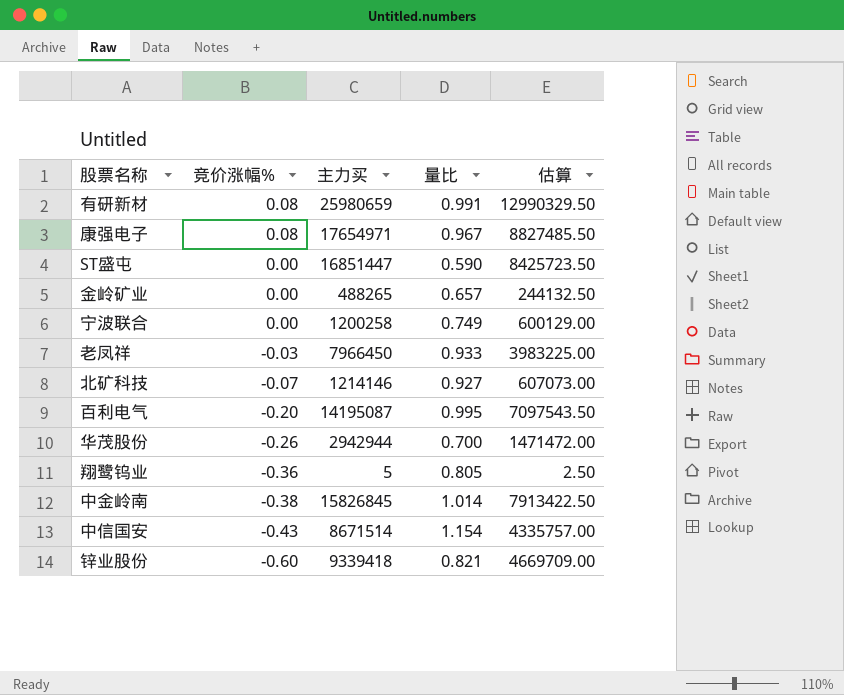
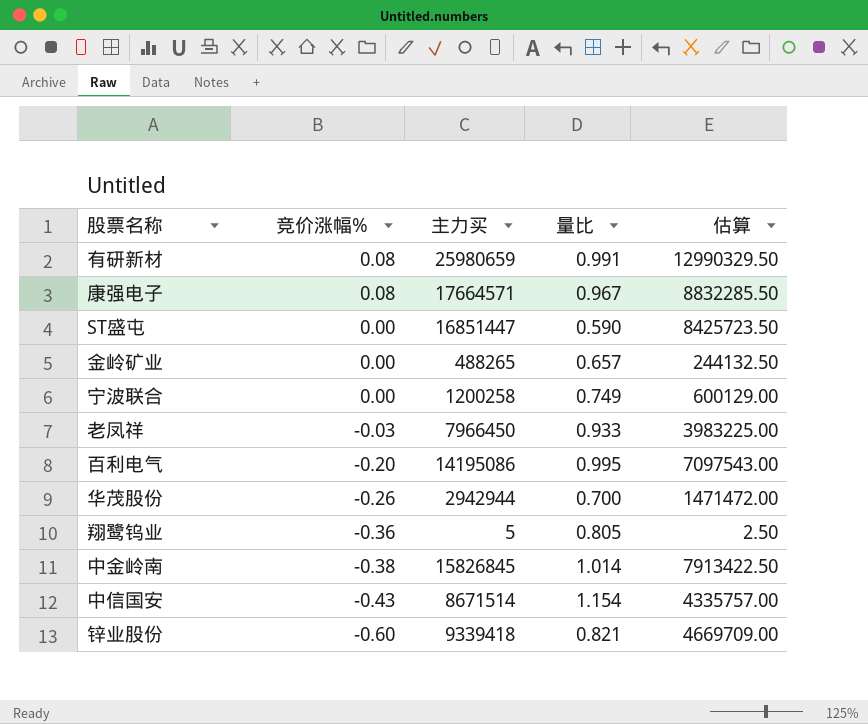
row 北矿科技: -0.07 | 1214146 | 0.927 | 607073.00 -> none
康强电子 | 主力买: 17654971 -> 17664571
康强电子 | 估算: 8827485.50 -> 8832285.50
百利电气 | 主力买: 14195087 -> 14195086
百利电气 | 估算: 7097543.50 -> 7097543.00

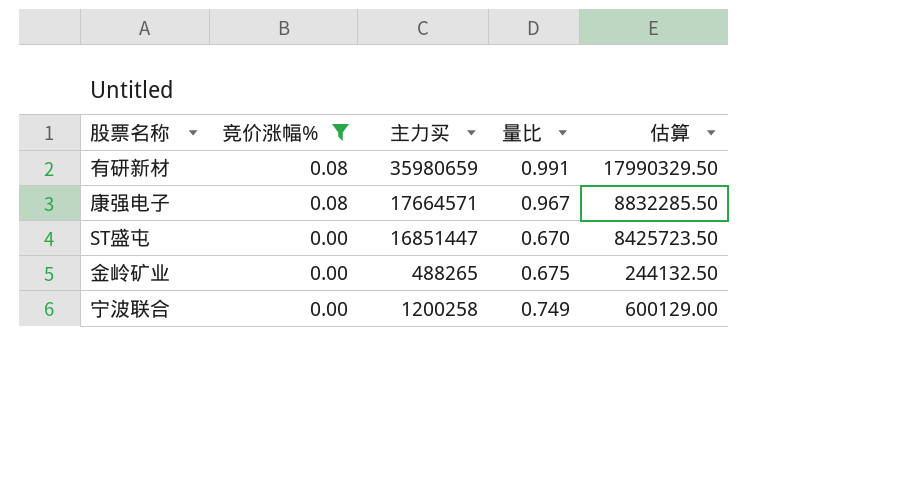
filter: none -> 竞价涨幅% >= 0.00
有研新材 | 主力买: 25980659 -> 35980659
有研新材 | 估算: 12990329.50 -> 17990329.50
ST盛屯 | 量比: 0.590 -> 0.670
金岭矿业 | 量比: 0.657 -> 0.675

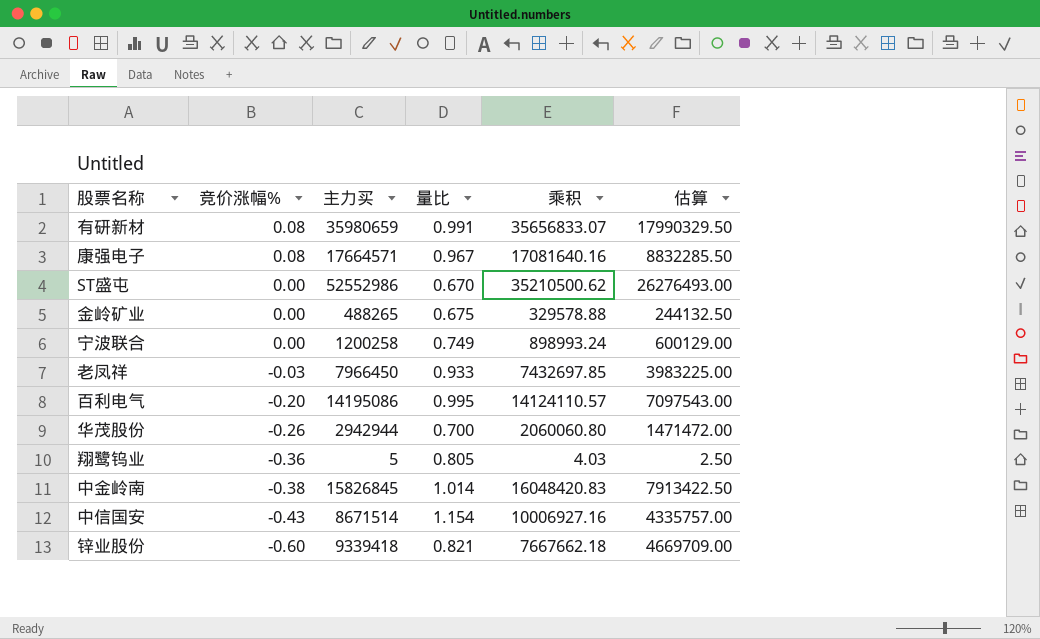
filter: 竞价涨幅% >= 0.00 -> none
column 乘积 | formula: none -> [主力买] * [量比]
ST盛屯 | 主力买: 16851447 -> 52552986
ST盛屯 | 估算: 8425723.50 -> 26276493.00

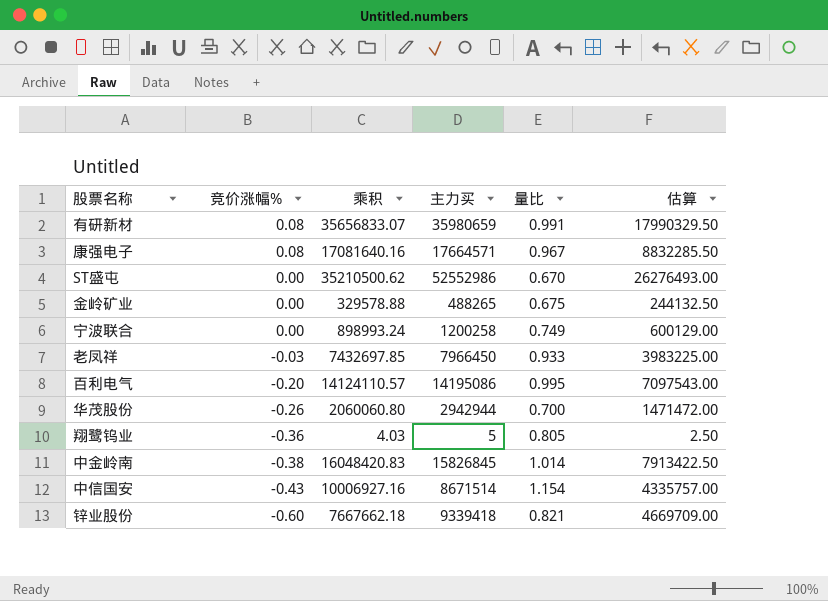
column 乘积 | position: 5 -> 3

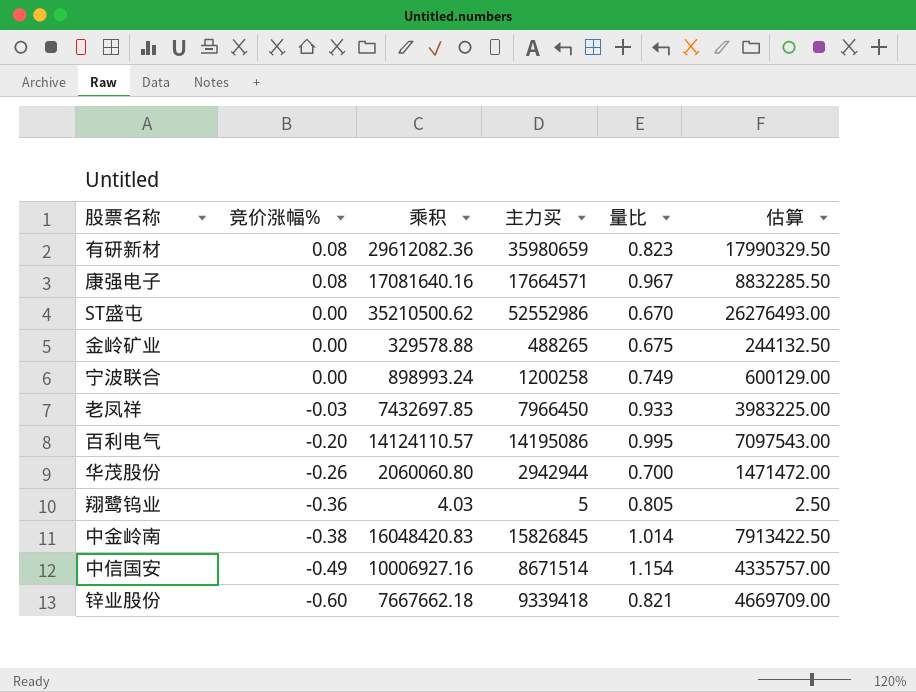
有研新材 | 乘积: 35656833.07 -> 29612082.36
有研新材 | 量比: 0.991 -> 0.823
中信国安 | 竞价涨幅%: -0.43 -> -0.49

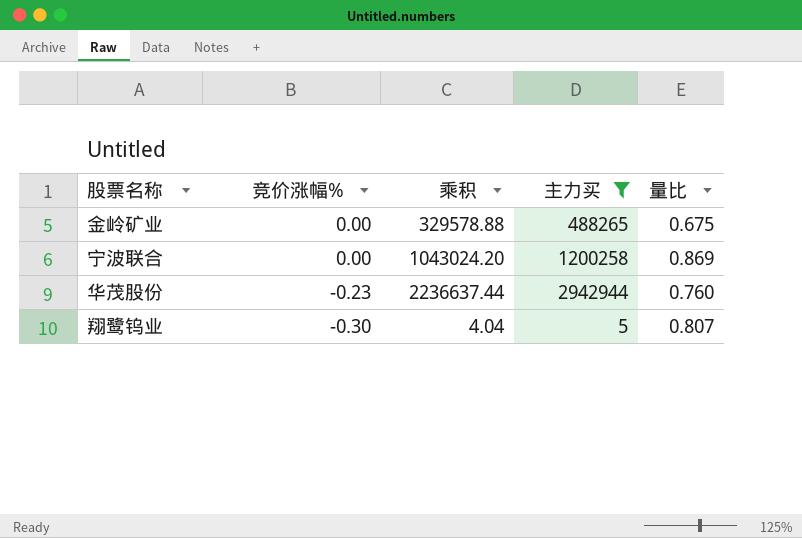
filter: none -> 主力买 <= 2942944
column 估算 | formula: [主力买] * 0.5 -> none
宁波联合 | 乘积: 898993.24 -> 1043024.20
宁波联合 | 量比: 0.749 -> 0.869
华茂股份 | 竞价涨幅%: -0.26 -> -0.23
华茂股份 | 乘积: 2060060.80 -> 2236637.44
华茂股份 | 量比: 0.700 -> 0.760
翔鹭钨业 | 竞价涨幅%: -0.36 -> -0.30
翔鹭钨业 | 乘积: 4.03 -> 4.04
翔鹭钨业 | 量比: 0.805 -> 0.807

